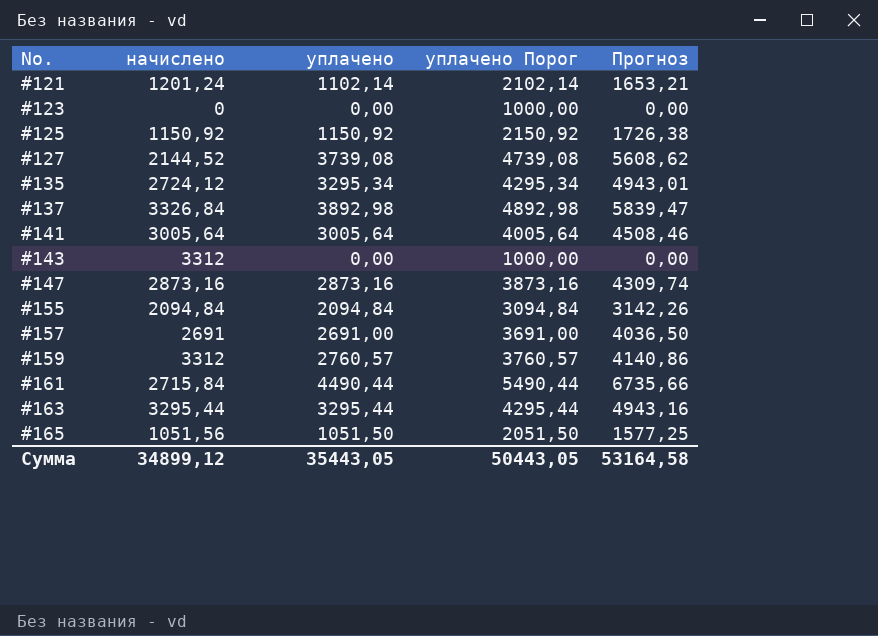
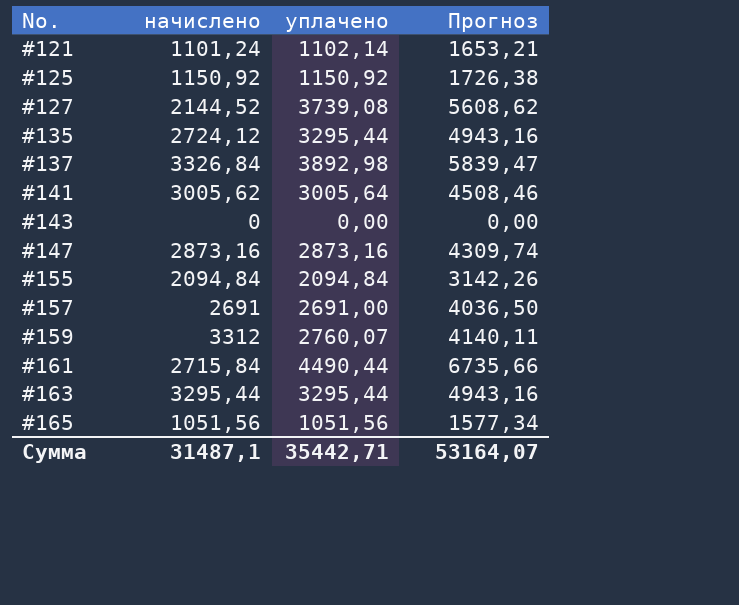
column уплачено Порог | formula: [уплачено] + 1000 -> none
row #123: 0 | 0,00 | 1000,00 | 0,00 -> none
#121 | начислено: 1201,24 -> 1101,24
#135 | уплачено: 3295,34 -> 3295,44
#135 | Прогноз: 4943,01 -> 4943,16
#141 | начислено: 3005,64 -> 3005,62
#143 | начислено: 3312 -> 0
#159 | уплачено: 2760,57 -> 2760,07
#159 | Прогноз: 4140,86 -> 4140,11
#165 | уплачено: 1051,50 -> 1051,56
#165 | Прогноз: 1577,25 -> 1577,34
Сумма | начислено: 34899,12 -> 31487,1
Сумма | уплачено: 35443,05 -> 35442,71
Сумма | Прогноз: 53164,58 -> 53164,07

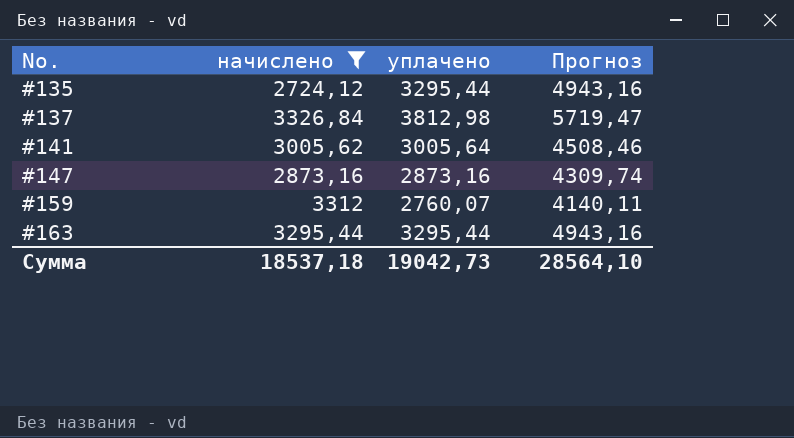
filter: none -> начислено >= 2724,12
#137 | уплачено: 3892,98 -> 3812,98
#137 | Прогноз: 5839,47 -> 5719,47
Сумма | начислено: 31487,1 -> 18537,18
Сумма | уплачено: 35442,71 -> 19042,73
Сумма | Прогноз: 53164,07 -> 28564,10

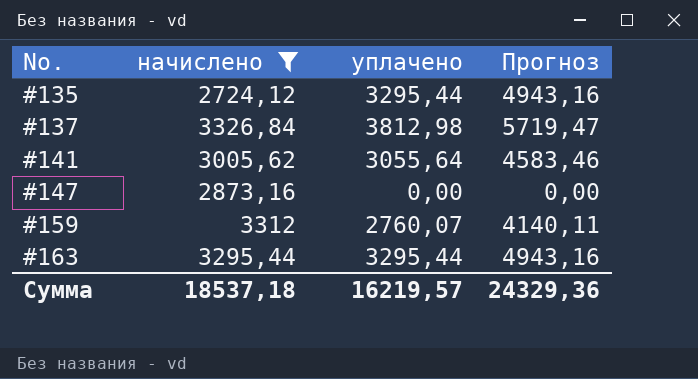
#141 | уплачено: 3005,64 -> 3055,64
#141 | Прогноз: 4508,46 -> 4583,46
#147 | уплачено: 2873,16 -> 0,00
#147 | Прогноз: 4309,74 -> 0,00
Сумма | уплачено: 19042,73 -> 16219,57
Сумма | Прогноз: 28564,10 -> 24329,36

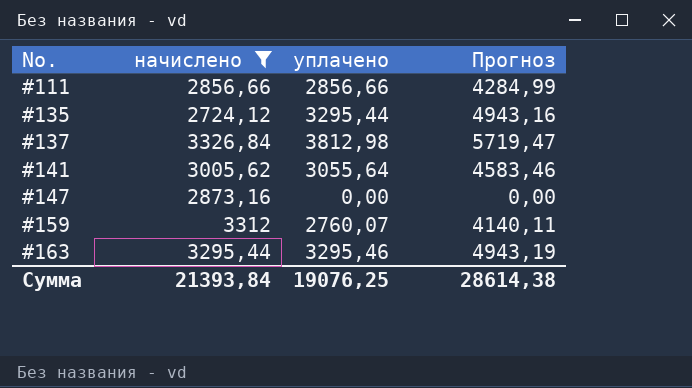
row #111: none -> 2856,66 | 2856,66 | 4284,99
#163 | уплачено: 3295,44 -> 3295,46
#163 | Прогноз: 4943,16 -> 4943,19
Сумма | начислено: 18537,18 -> 21393,84
Сумма | уплачено: 16219,57 -> 19076,25
Сумма | Прогноз: 24329,36 -> 28614,38

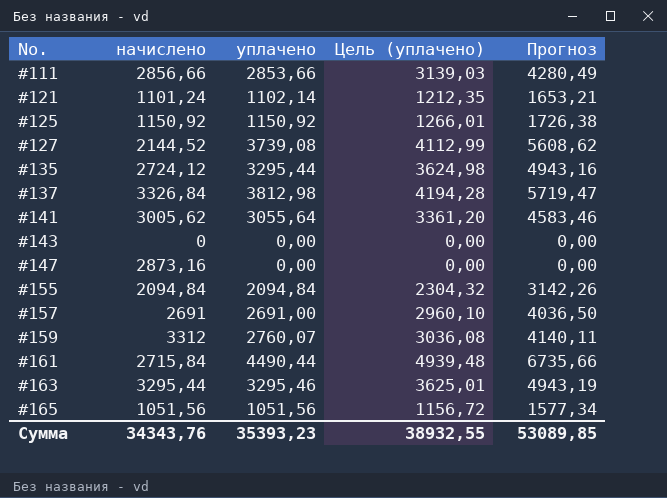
filter: начислено >= 2724,12 -> none
column Цель (уплачено) | formula: none -> [уплачено] * 1,1
#111 | уплачено: 2856,66 -> 2853,66
#111 | Прогноз: 4284,99 -> 4280,49
Сумма | начислено: 21393,84 -> 34343,76
Сумма | уплачено: 19076,25 -> 35393,23
Сумма | Прогноз: 28614,38 -> 53089,85

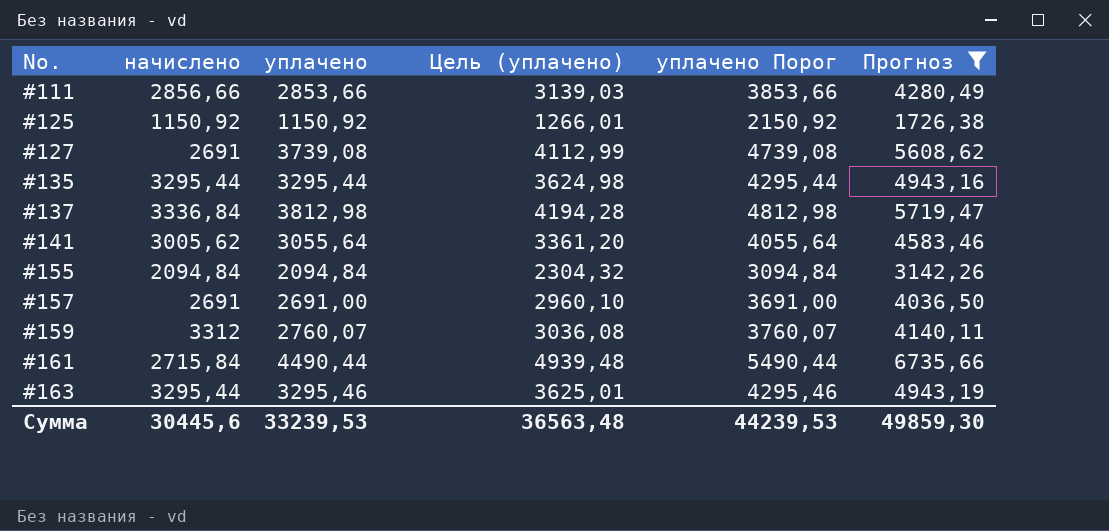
filter: none -> Прогноз >= 1726,38
column уплачено Порог | formula: none -> [уплачено] + 1000
#127 | начислено: 2144,52 -> 2691
#135 | начислено: 2724,12 -> 3295,44
#137 | начислено: 3326,84 -> 3336,84
Сумма | начислено: 34343,76 -> 30445,6
Сумма | уплачено: 35393,23 -> 33239,53
Сумма | Цель (уплачено): 38932,55 -> 36563,48
Сумма | Прогноз: 53089,85 -> 49859,30

